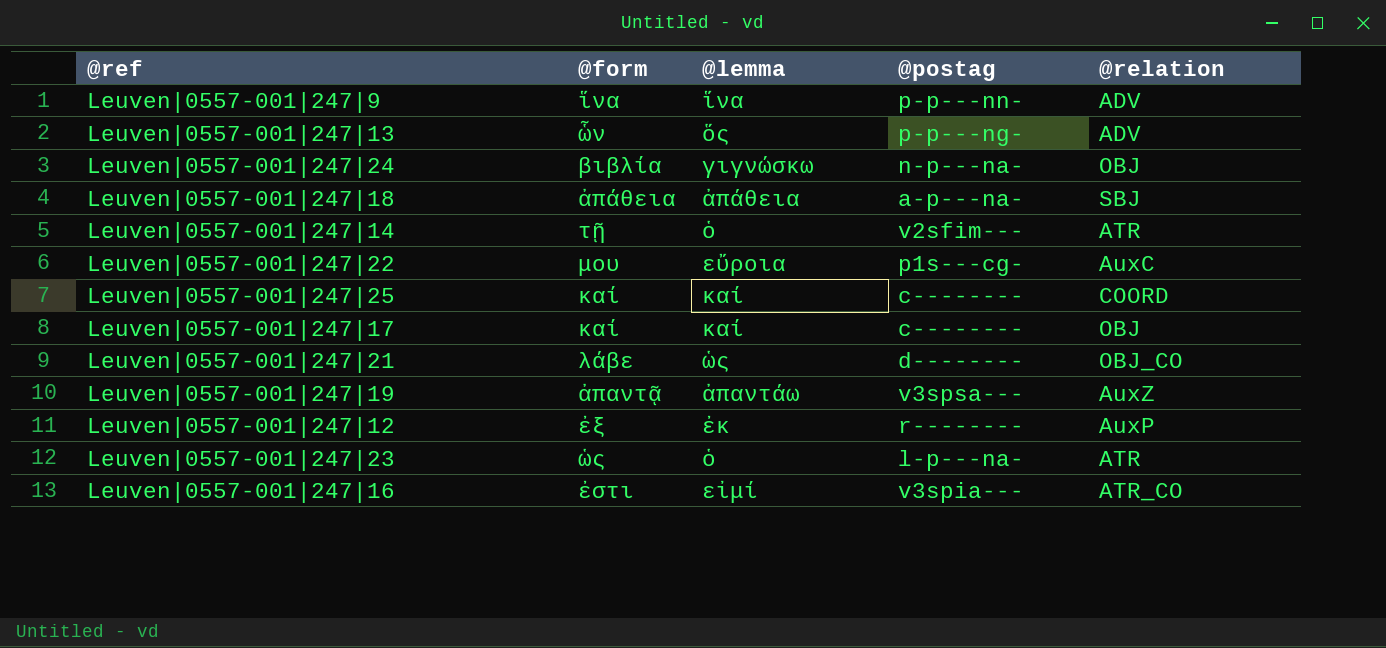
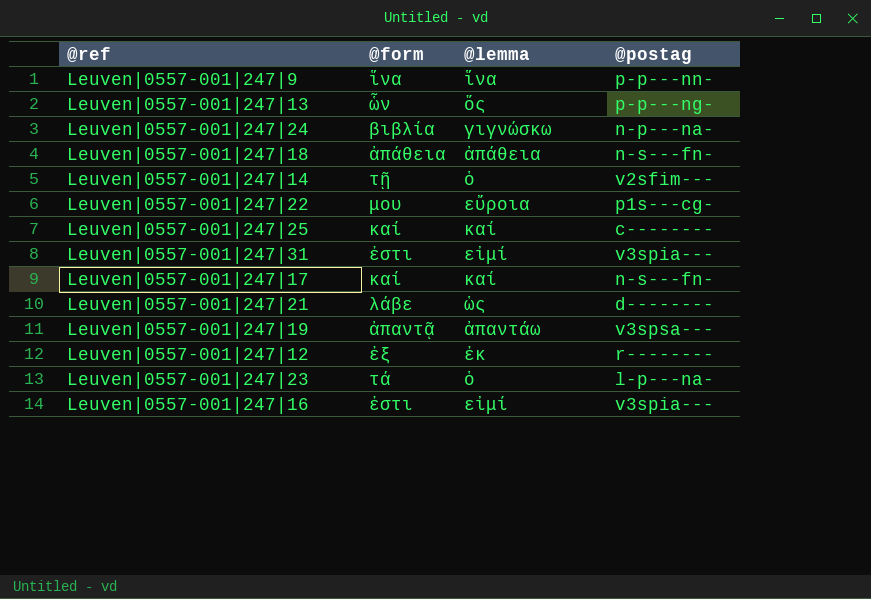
column @relation | position: 5 -> none
Leuven|0557-001|247|18 | @postag: a-p---na- -> n-s---fn-
row Leuven|0557-001|247|31: none -> ἐστι | εἰμί | v3spia---
Leuven|0557-001|247|17 | @postag: c-------- -> n-s---fn-
Leuven|0557-001|247|23 | @form: ὡς -> τά

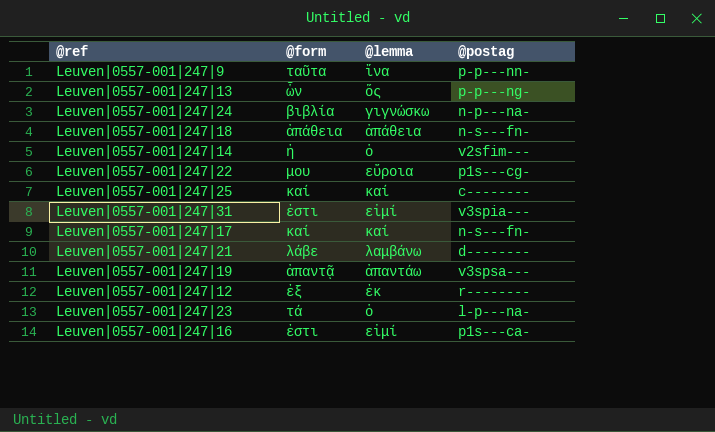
Leuven|0557-001|247|9 | @form: ἵνα -> ταῦτα
Leuven|0557-001|247|14 | @form: τῇ -> ἡ
Leuven|0557-001|247|21 | @lemma: ὡς -> λαμβάνω
Leuven|0557-001|247|16 | @postag: v3spia--- -> p1s---ca-

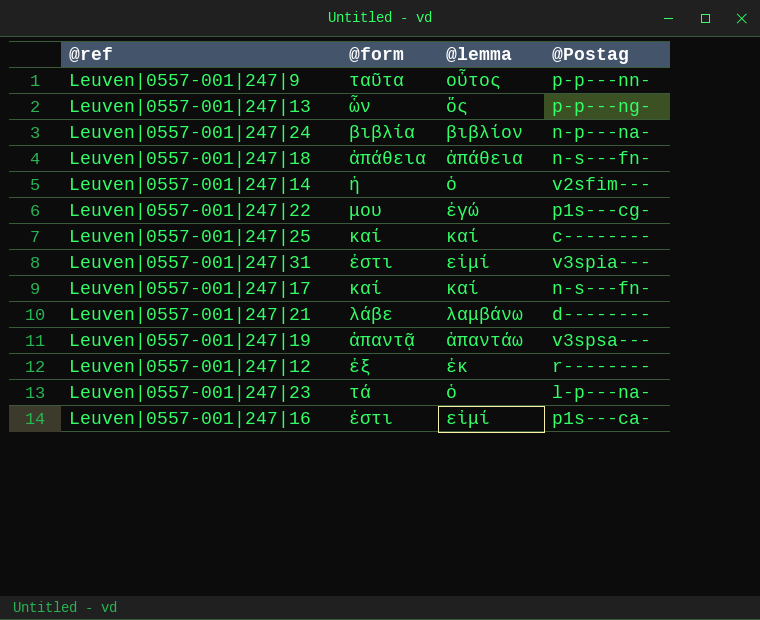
column name: @postag -> @Postag
Leuven|0557-001|247|9 | @lemma: ἵνα -> οὗτος
Leuven|0557-001|247|24 | @lemma: γιγνώσκω -> βιβλίον
Leuven|0557-001|247|22 | @lemma: εὔροια -> ἐγώ

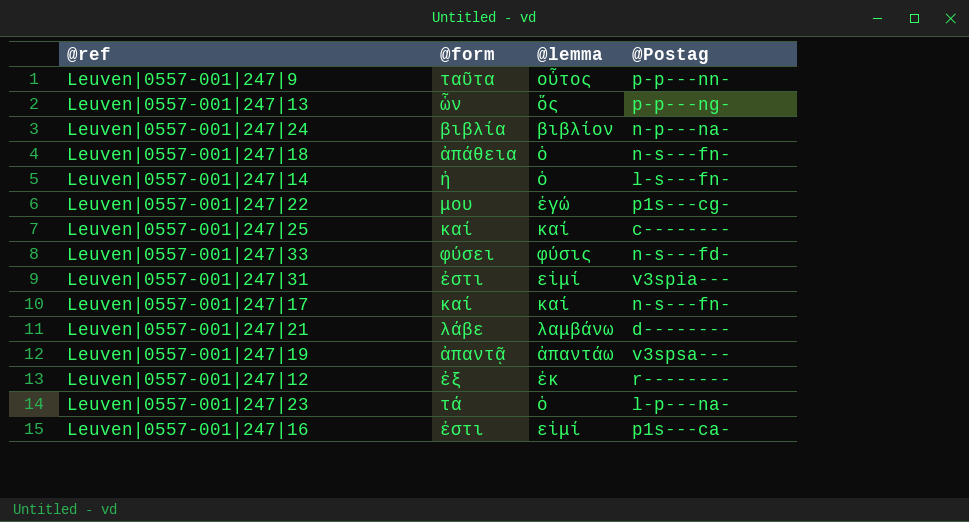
Leuven|0557-001|247|18 | @lemma: ἀπάθεια -> ὁ
Leuven|0557-001|247|14 | @Postag: v2sfim--- -> l-s---fn-
row Leuven|0557-001|247|33: none -> φύσει | φύσις | n-s---fd-

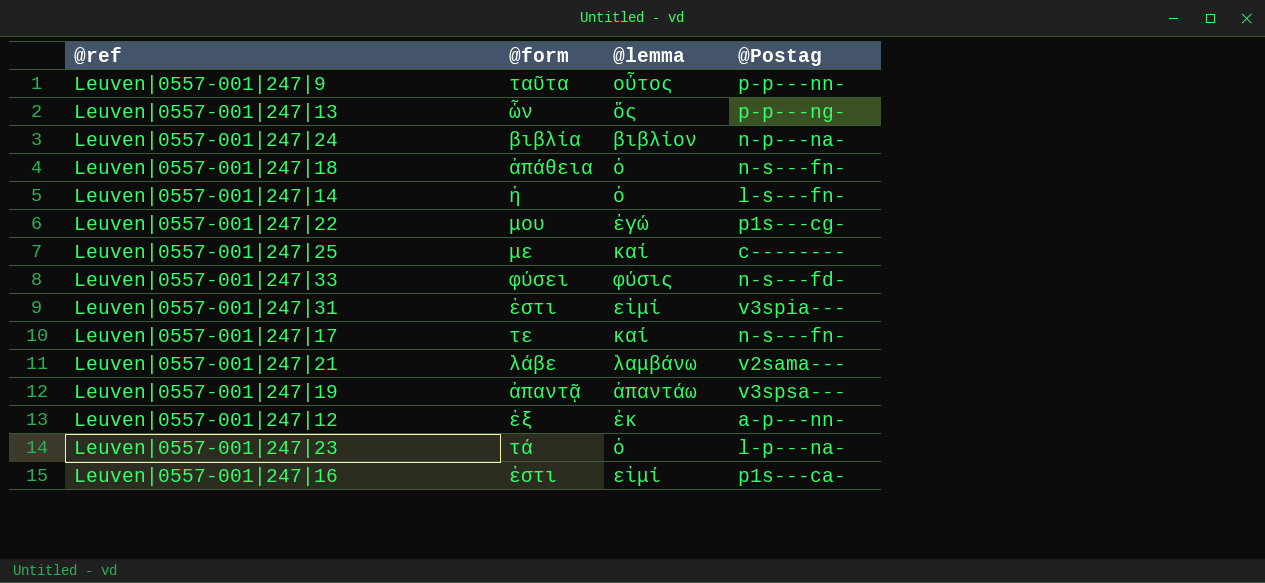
Leuven|0557-001|247|25 | @form: καί -> με
Leuven|0557-001|247|17 | @form: καί -> τε
Leuven|0557-001|247|21 | @Postag: d-------- -> v2sama---
Leuven|0557-001|247|12 | @Postag: r-------- -> a-p---nn-

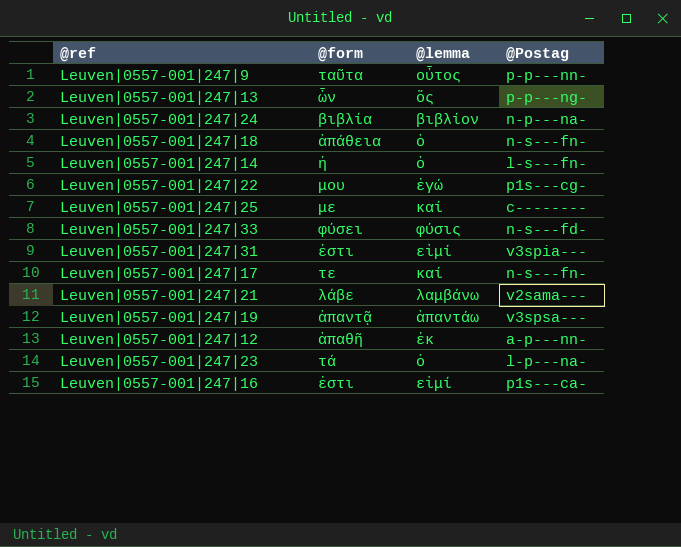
Leuven|0557-001|247|12 | @form: ἐξ -> ἀπαθῆ

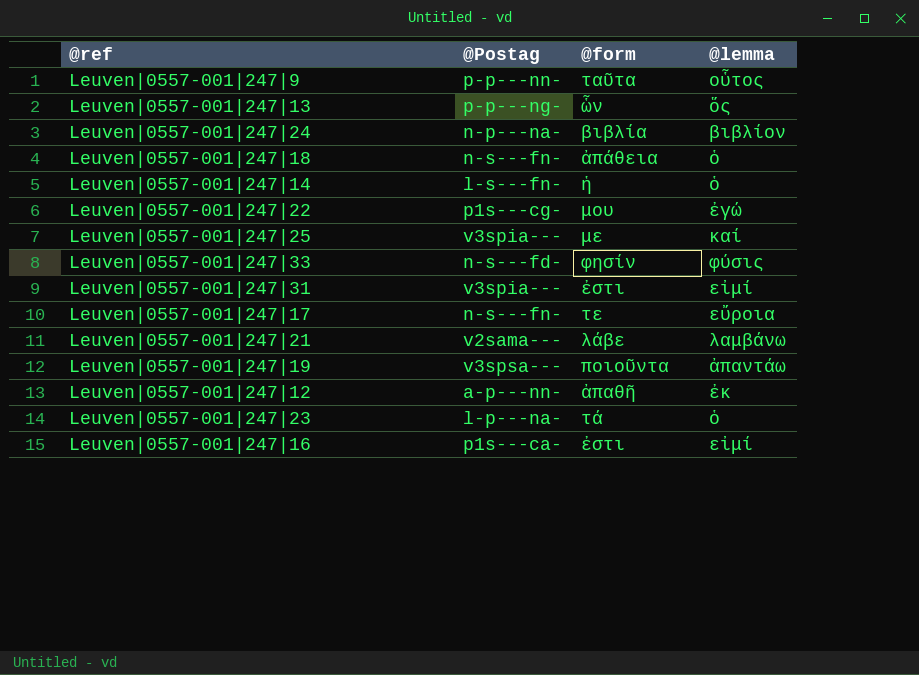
column @Postag | position: 4 -> 2
Leuven|0557-001|247|25 | @Postag: c-------- -> v3spia---
Leuven|0557-001|247|33 | @form: φύσει -> φησίν
Leuven|0557-001|247|17 | @lemma: καί -> εὔροια
Leuven|0557-001|247|19 | @form: ἀπαντᾷ -> ποιοῦντα

